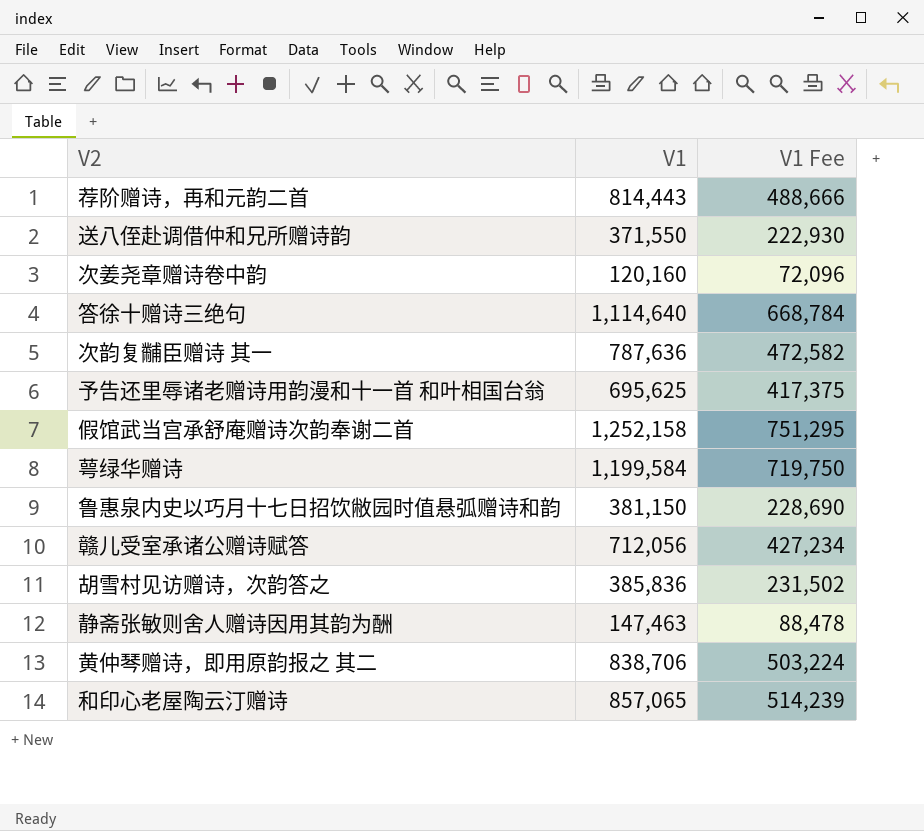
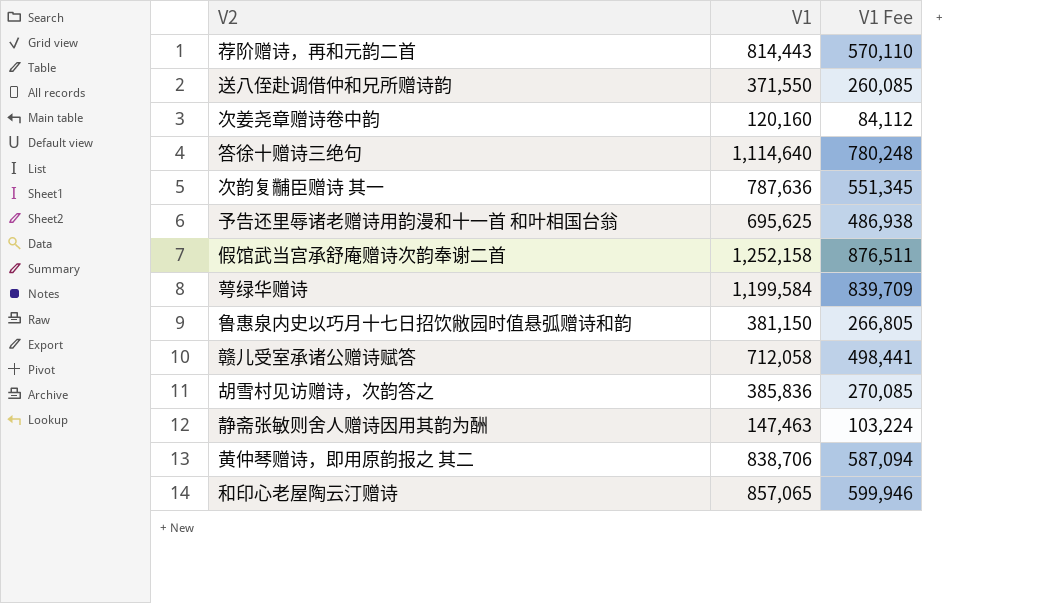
column V1 Fee | formula: [V1] * 0.6 -> [V1] * 0.7
赣儿受室承诸公赠诗赋答 | V1: 712,056 -> 712,058

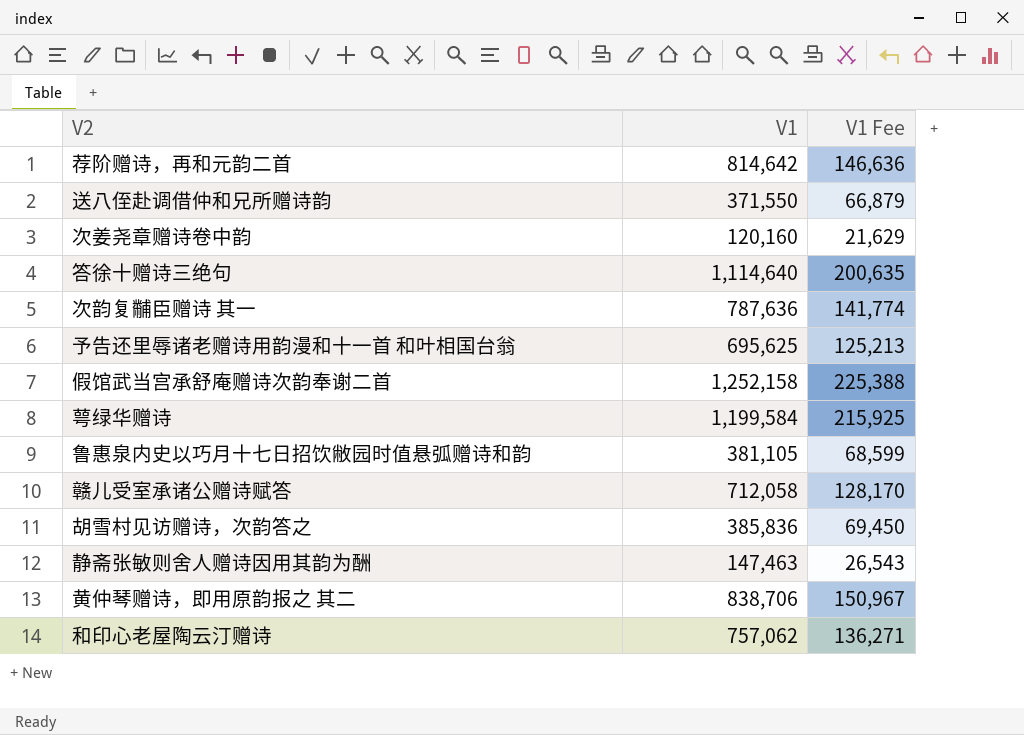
column V1 Fee | formula: [V1] * 0.7 -> [V1] * 0.18
荐阶赠诗，再和元韵二首 | V1: 814,443 -> 814,642
鲁惠泉内史以巧月十七日招饮敝园时值悬弧赠诗和韵 | V1: 381,150 -> 381,105
和印心老屋陶云汀赠诗 | V1: 857,065 -> 757,062

